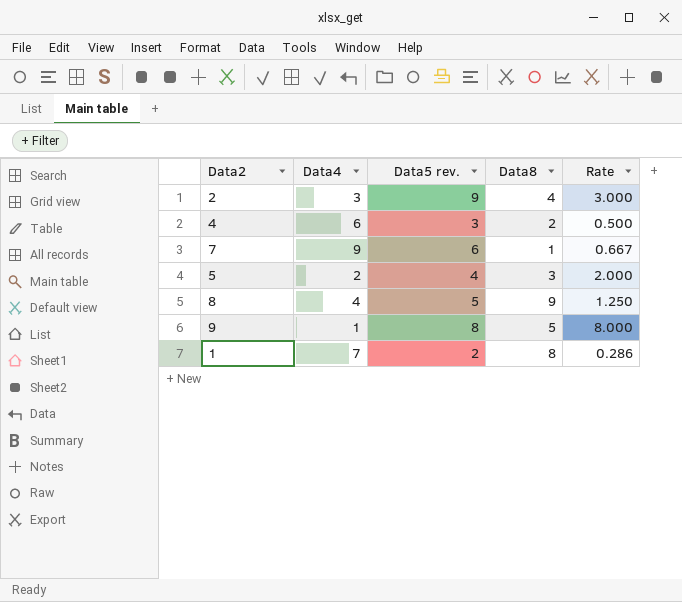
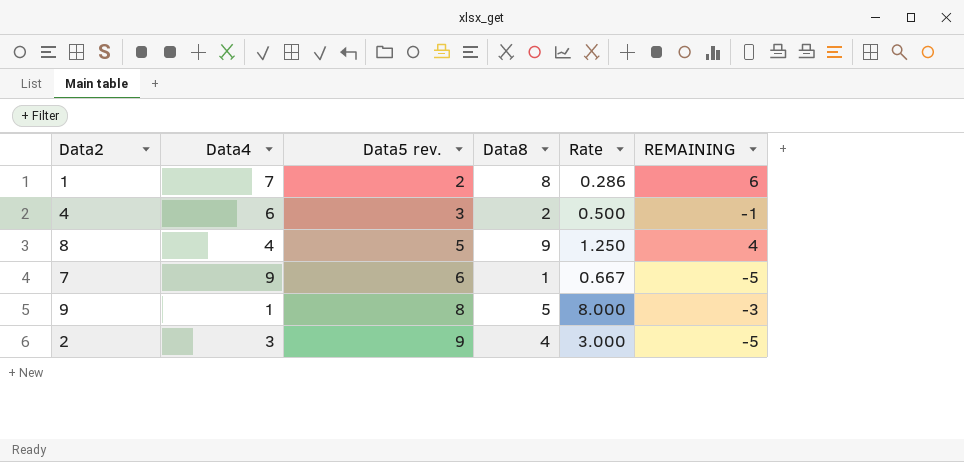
row order: none -> Data5 rev. ascending
column REMAINING | formula: none -> [Data8] - [Data5 rev.]
row 5: 2 | 4 | 3 | 2.000 -> none

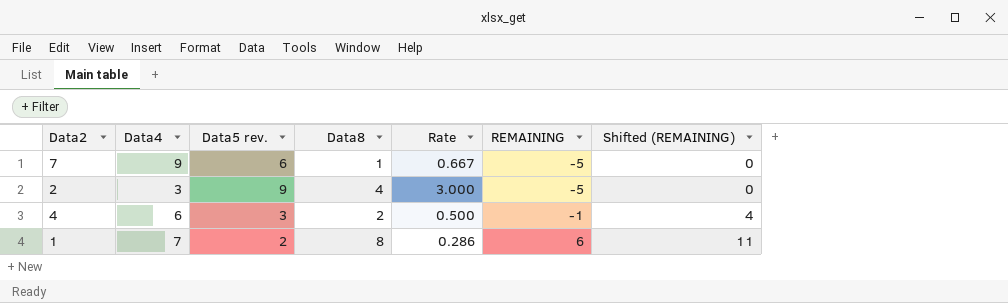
row order: Data5 rev. ascending -> REMAINING ascending
column Shifted (REMAINING) | formula: none -> [REMAINING] + 5
row 8: 4 | 5 | 9 | 1.250 | 4 -> none
row 9: 1 | 8 | 5 | 8.000 | -3 -> none

